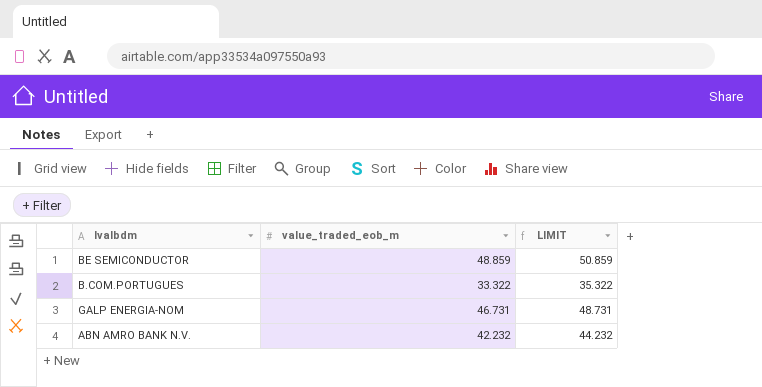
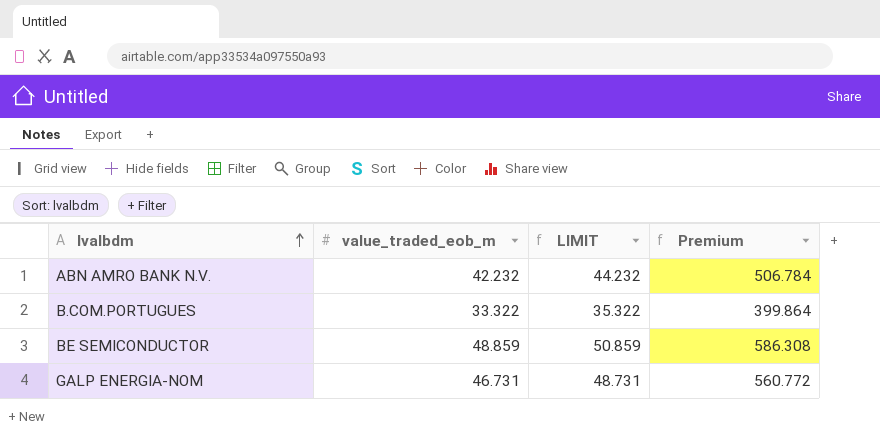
row order: none -> lvalbdm ascending
column Premium | formula: none -> [value_traded_eob_m] * 12

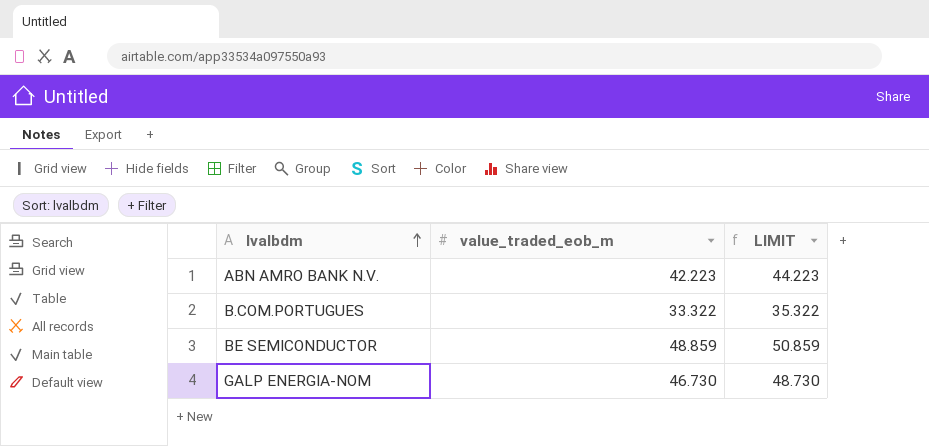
column Premium | formula: [value_traded_eob_m] * 12 -> none
ABN AMRO BANK N.V. | value_traded_eob_m: 42.232 -> 42.223
ABN AMRO BANK N.V. | LIMIT: 44.232 -> 44.223
GALP ENERGIA-NOM | value_traded_eob_m: 46.731 -> 46.730
GALP ENERGIA-NOM | LIMIT: 48.731 -> 48.730

